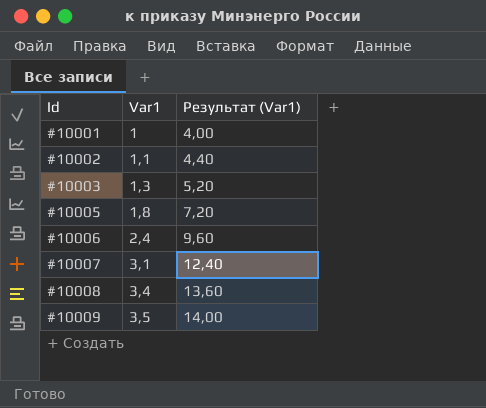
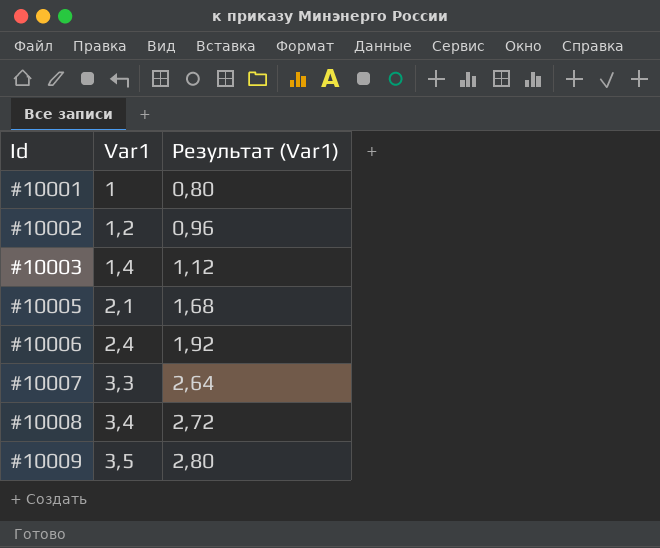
column Результат (Var1) | formula: [Var1] * 4 -> [Var1] * 0,8
#10002 | Var1: 1,1 -> 1,2
#10003 | Var1: 1,3 -> 1,4
#10005 | Var1: 1,8 -> 2,1
#10007 | Var1: 3,1 -> 3,3

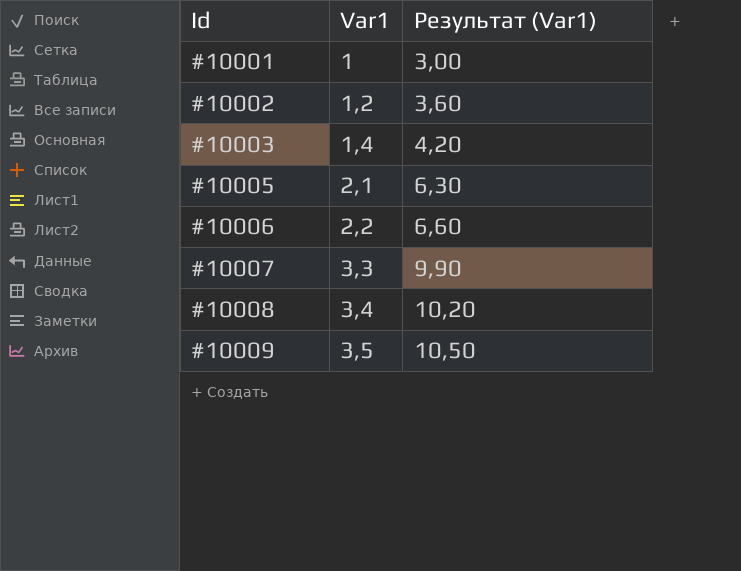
column Результат (Var1) | formula: [Var1] * 0,8 -> [Var1] * 3
#10006 | Var1: 2,4 -> 2,2

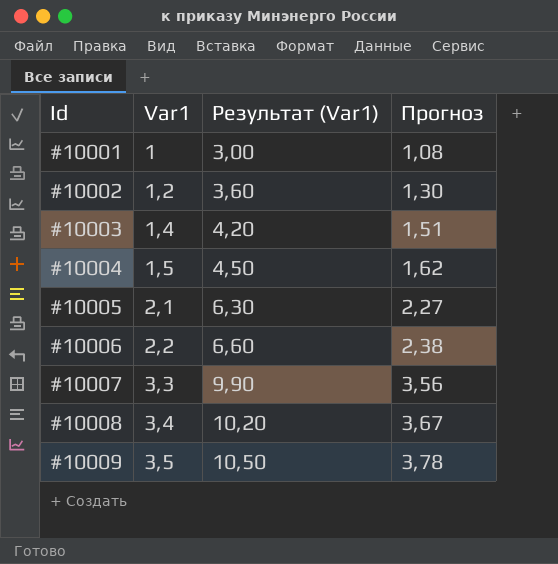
column Прогноз | formula: none -> [Var1] * 1,08
row #10004: none -> 1,5 | 4,50 | 1,62

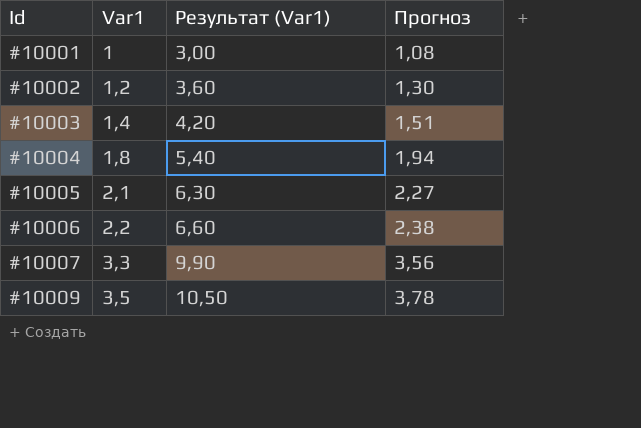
row #10008: 3,4 | 10,20 | 3,67 -> none
#10004 | Var1: 1,5 -> 1,8
#10004 | Результат (Var1): 4,50 -> 5,40
#10004 | Прогноз: 1,62 -> 1,94

